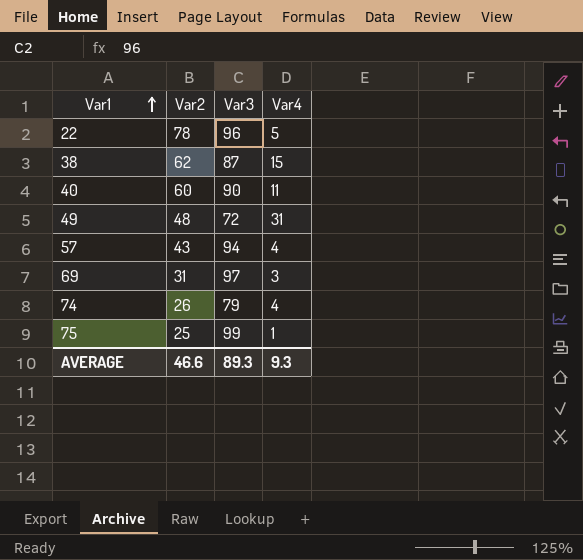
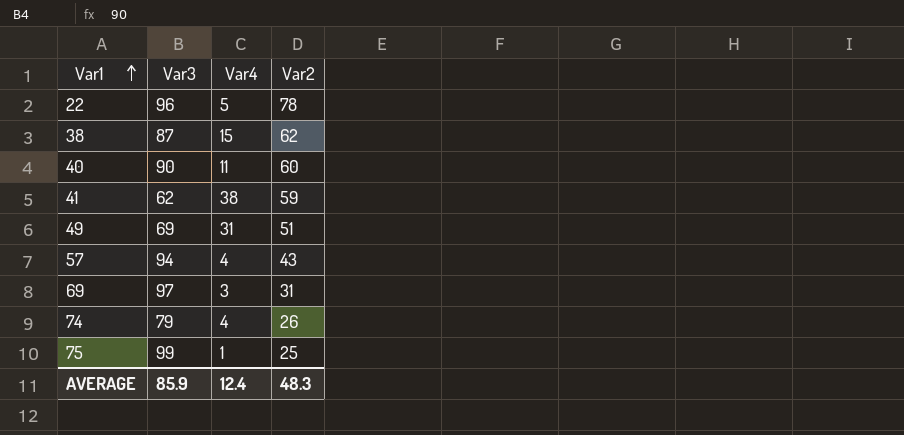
column Var2 | position: 2 -> 4
row 41: none -> 62 | 38 | 59
49 | Var3: 72 -> 69
49 | Var2: 48 -> 51
AVERAGE | Var3: 89.3 -> 85.9
AVERAGE | Var4: 9.3 -> 12.4
AVERAGE | Var2: 46.6 -> 48.3

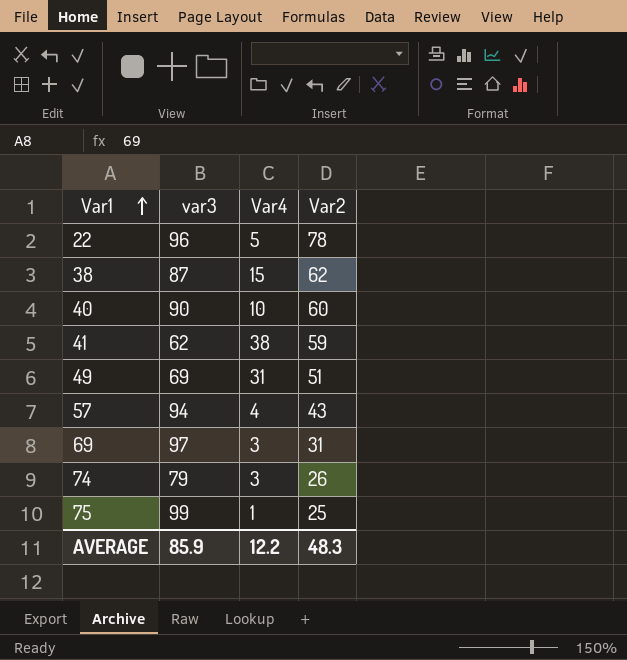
column name: Var3 -> var3
40 | Var4: 11 -> 10
74 | Var4: 4 -> 3
AVERAGE | Var4: 12.4 -> 12.2

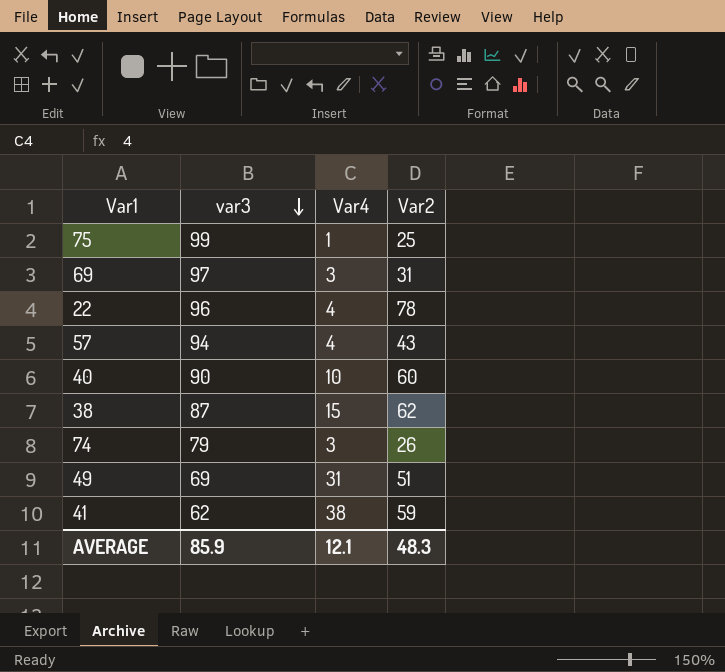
row order: Var1 ascending -> var3 descending
22 | Var4: 5 -> 4
AVERAGE | Var4: 12.2 -> 12.1

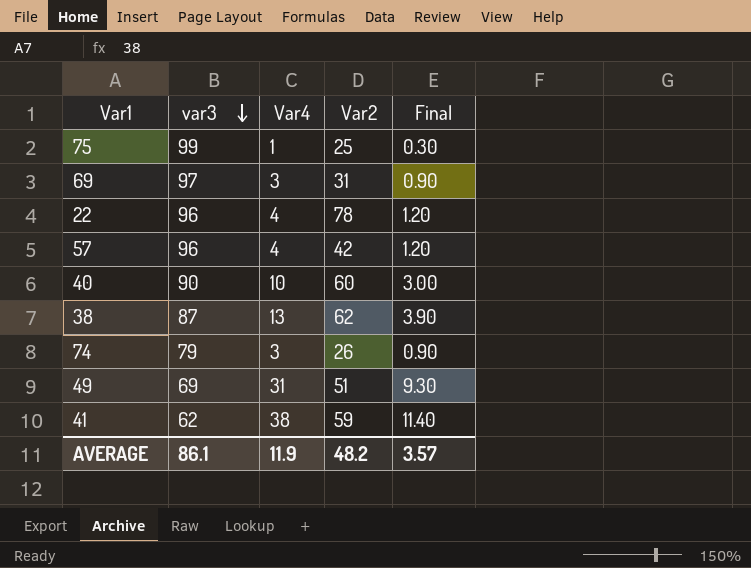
column Final | formula: none -> [Var4] * 0.3
57 | var3: 94 -> 96
57 | Var2: 43 -> 42
38 | Var4: 15 -> 13
AVERAGE | var3: 85.9 -> 86.1
AVERAGE | Var4: 12.1 -> 11.9
AVERAGE | Var2: 48.3 -> 48.2

